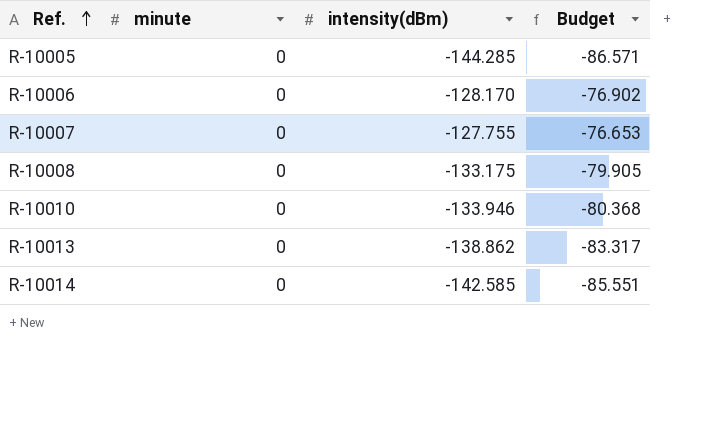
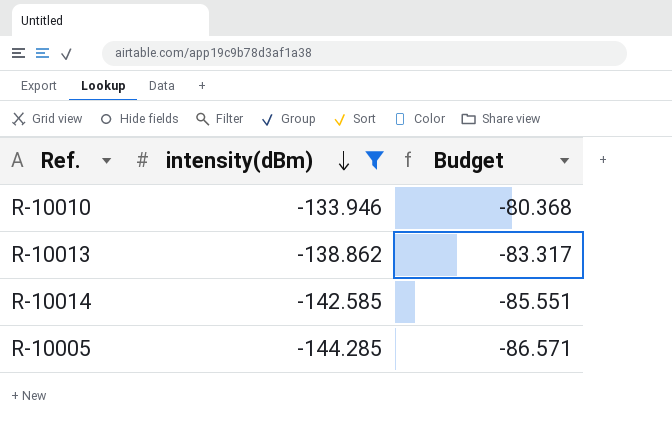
filter: none -> intensity(dBm) <= -133.946
row order: Ref. ascending -> intensity(dBm) descending
column minute | position: 2 -> none

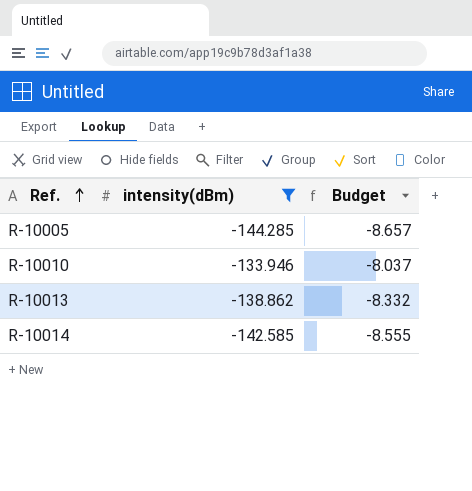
row order: intensity(dBm) descending -> Ref. ascending
column Budget | formula: [intensity(dBm)] * 0.6 -> [intensity(dBm)] * 0.06

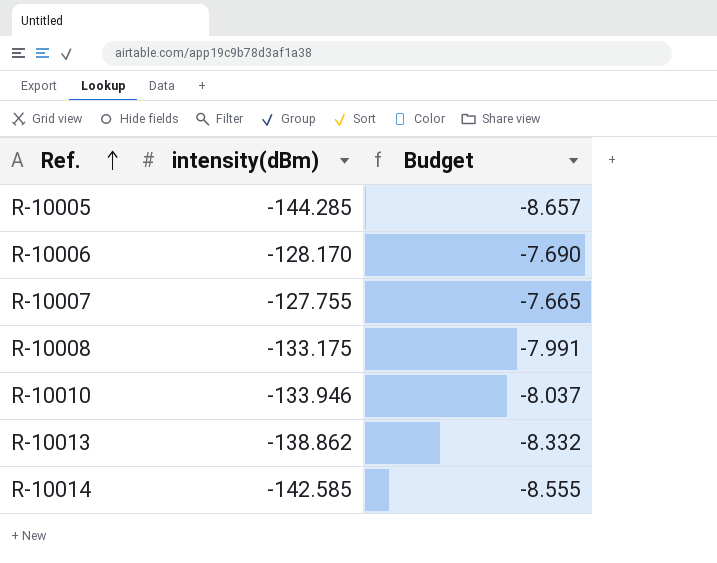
filter: intensity(dBm) <= -133.946 -> none

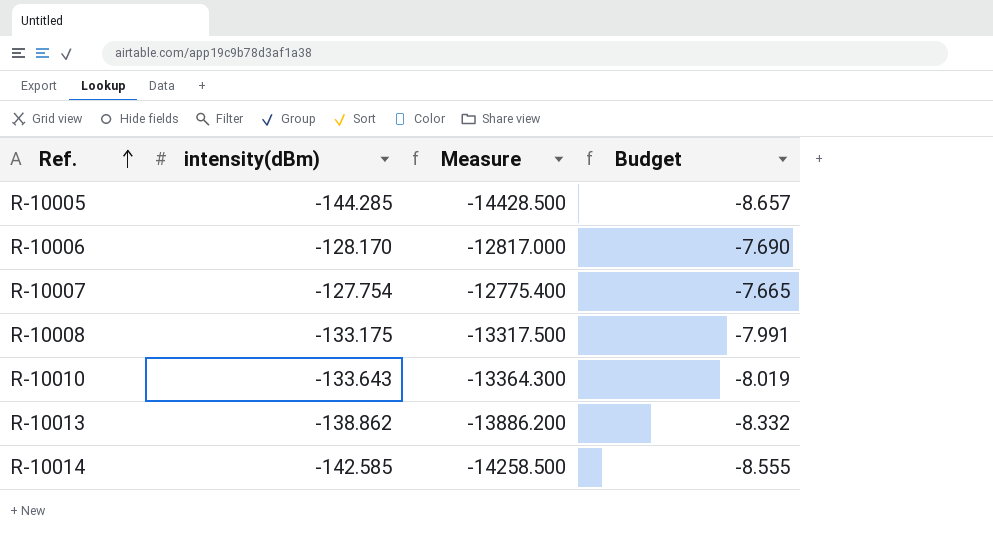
column Measure | formula: none -> [intensity(dBm)] * 100
R-10007 | intensity(dBm): -127.755 -> -127.754
R-10010 | intensity(dBm): -133.946 -> -133.643
R-10010 | Budget: -8.037 -> -8.019

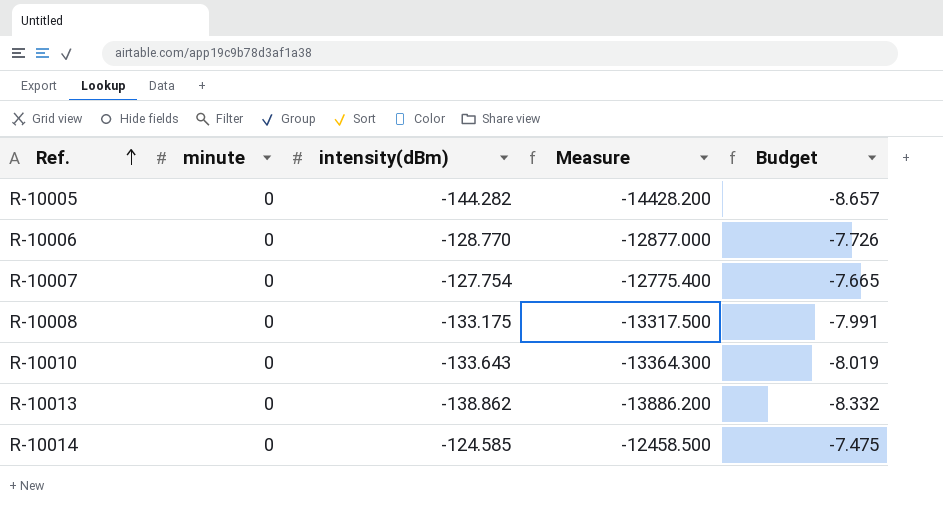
column minute | position: none -> 2
R-10005 | intensity(dBm): -144.285 -> -144.282
R-10005 | Measure: -14428.500 -> -14428.200
R-10006 | intensity(dBm): -128.170 -> -128.770
R-10006 | Measure: -12817.000 -> -12877.000
R-10006 | Budget: -7.690 -> -7.726
R-10014 | intensity(dBm): -142.585 -> -124.585
R-10014 | Measure: -14258.500 -> -12458.500
R-10014 | Budget: -8.555 -> -7.475

